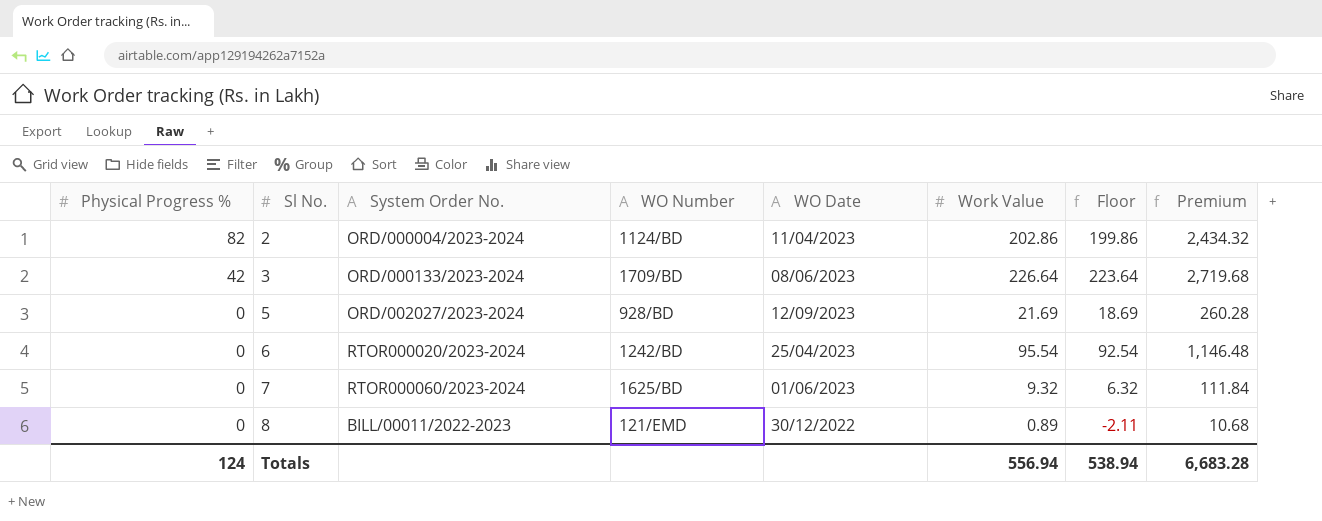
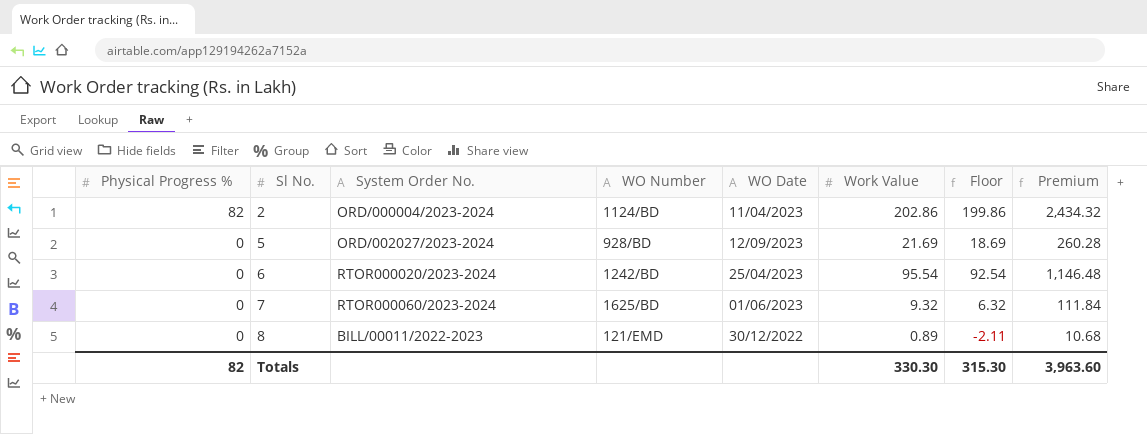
row 3: 42 | ORD/000133/2023-2024 | 1709/BD | 08/06/2023 | 226.64 | 223.64 | 2,719.68 -> none
Totals | Physical Progress %: 124 -> 82
Totals | Work Value: 556.94 -> 330.30
Totals | Floor: 538.94 -> 315.30
Totals | Premium: 6,683.28 -> 3,963.60

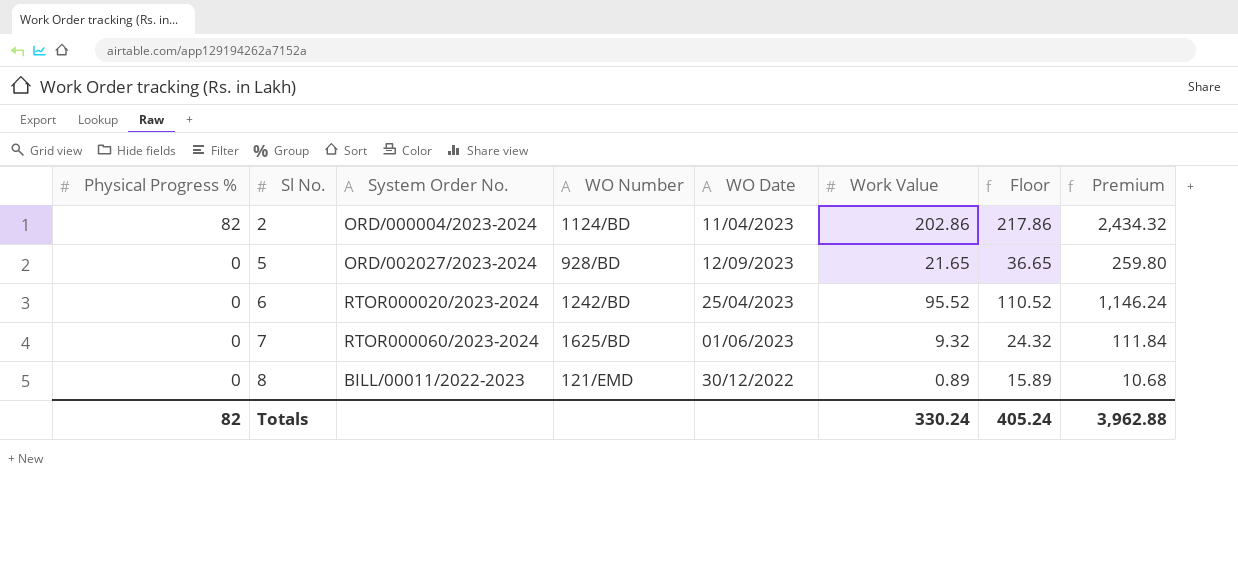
column Floor | formula: [Work Value] - 3 -> [Work Value] + 15
5 | Work Value: 21.69 -> 21.65
5 | Premium: 260.28 -> 259.80
6 | Work Value: 95.54 -> 95.52
6 | Premium: 1,146.48 -> 1,146.24
Totals | Work Value: 330.30 -> 330.24
Totals | Floor: 315.30 -> 405.24
Totals | Premium: 3,963.60 -> 3,962.88

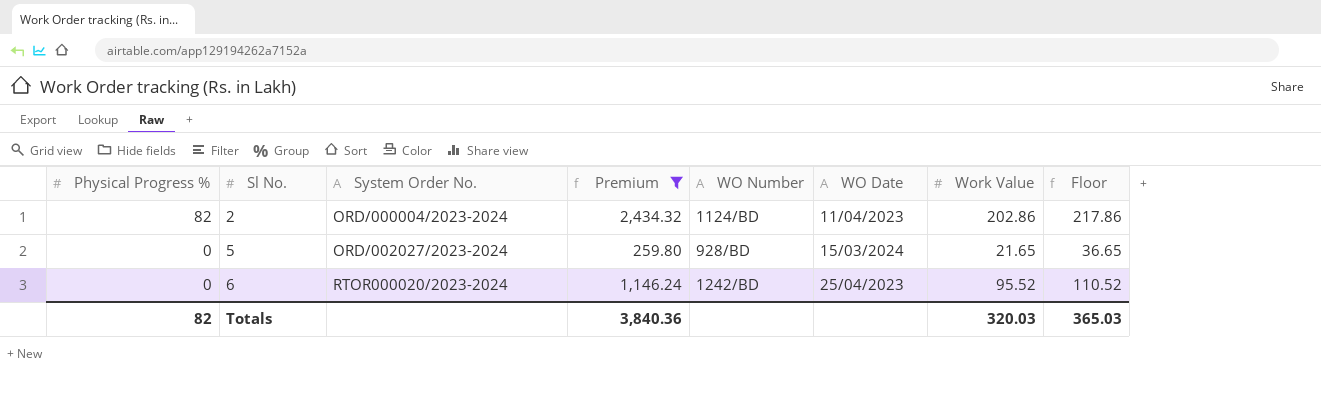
filter: none -> Premium >= 259.80
column Premium | position: 8 -> 4
5 | WO Date: 12/09/2023 -> 15/03/2024
Totals | Premium: 3,962.88 -> 3,840.36
Totals | Work Value: 330.24 -> 320.03
Totals | Floor: 405.24 -> 365.03

